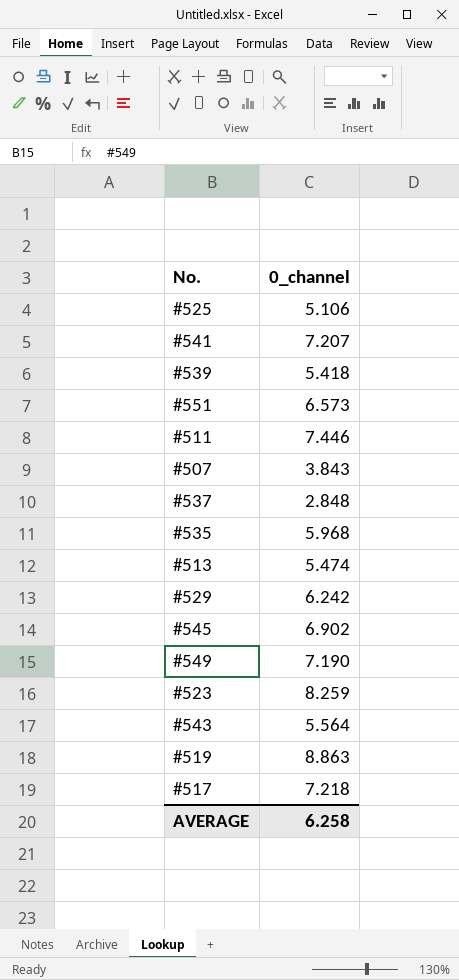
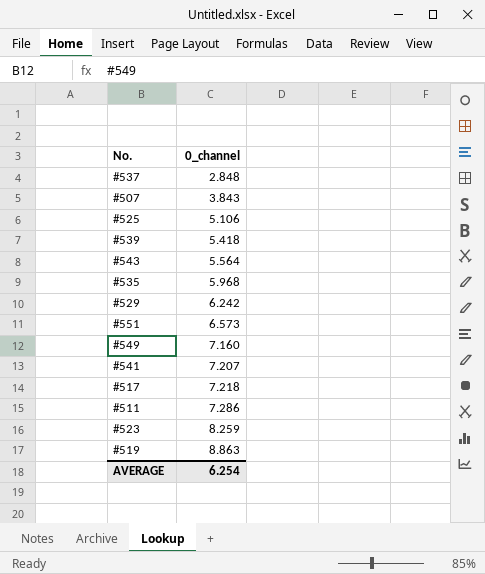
row order: none -> 0_channel ascending
row #513: 5.474 -> none
row #545: 6.902 -> none
#549 | 0_channel: 7.190 -> 7.160
#511 | 0_channel: 7.446 -> 7.286
AVERAGE | 0_channel: 6.258 -> 6.254

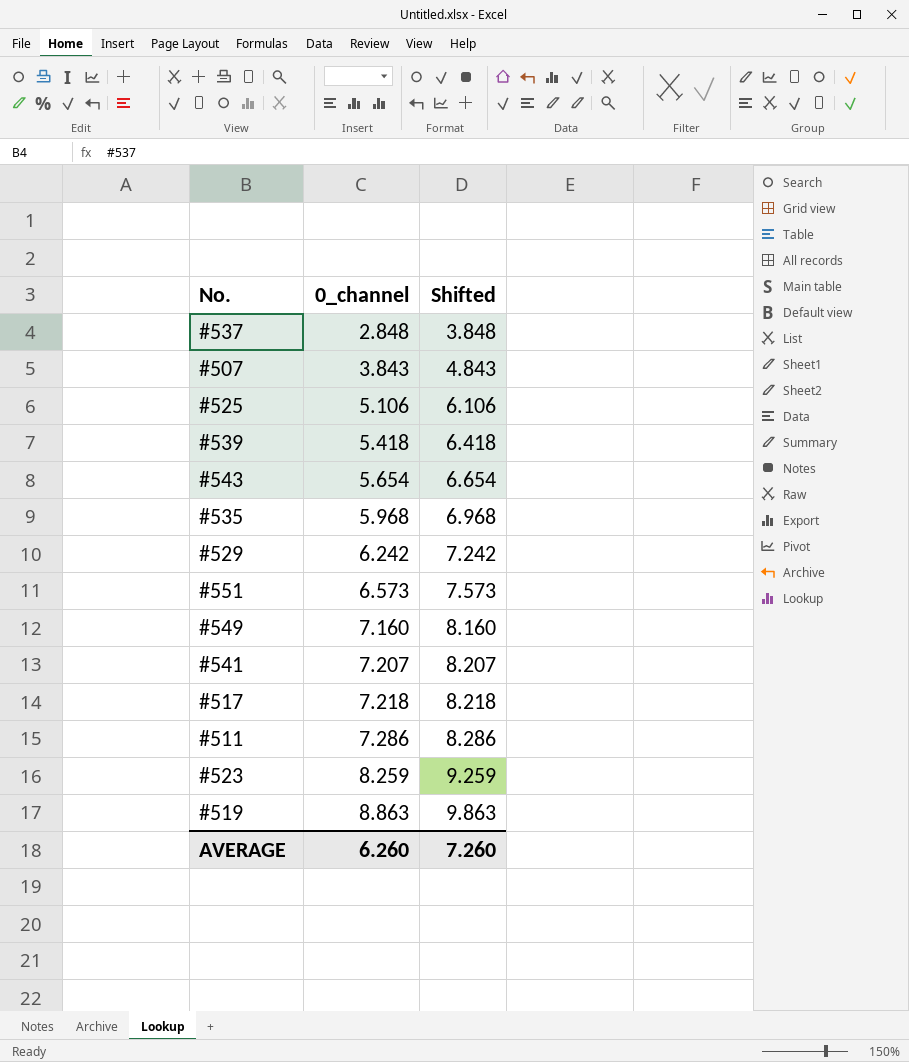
column Shifted | formula: none -> [0_channel] + 1
#543 | 0_channel: 5.564 -> 5.654
AVERAGE | 0_channel: 6.254 -> 6.260

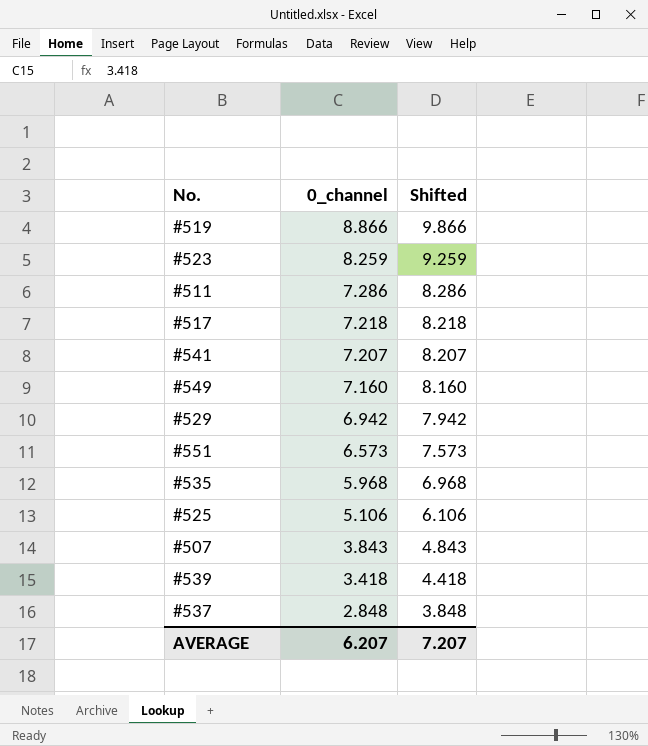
row order: 0_channel ascending -> 0_channel descending
row #543: 5.654 | 6.654 -> none
#519 | 0_channel: 8.863 -> 8.866
#519 | Shifted: 9.863 -> 9.866
#529 | 0_channel: 6.242 -> 6.942
#529 | Shifted: 7.242 -> 7.942
#539 | 0_channel: 5.418 -> 3.418
#539 | Shifted: 6.418 -> 4.418
AVERAGE | 0_channel: 6.260 -> 6.207
AVERAGE | Shifted: 7.260 -> 7.207

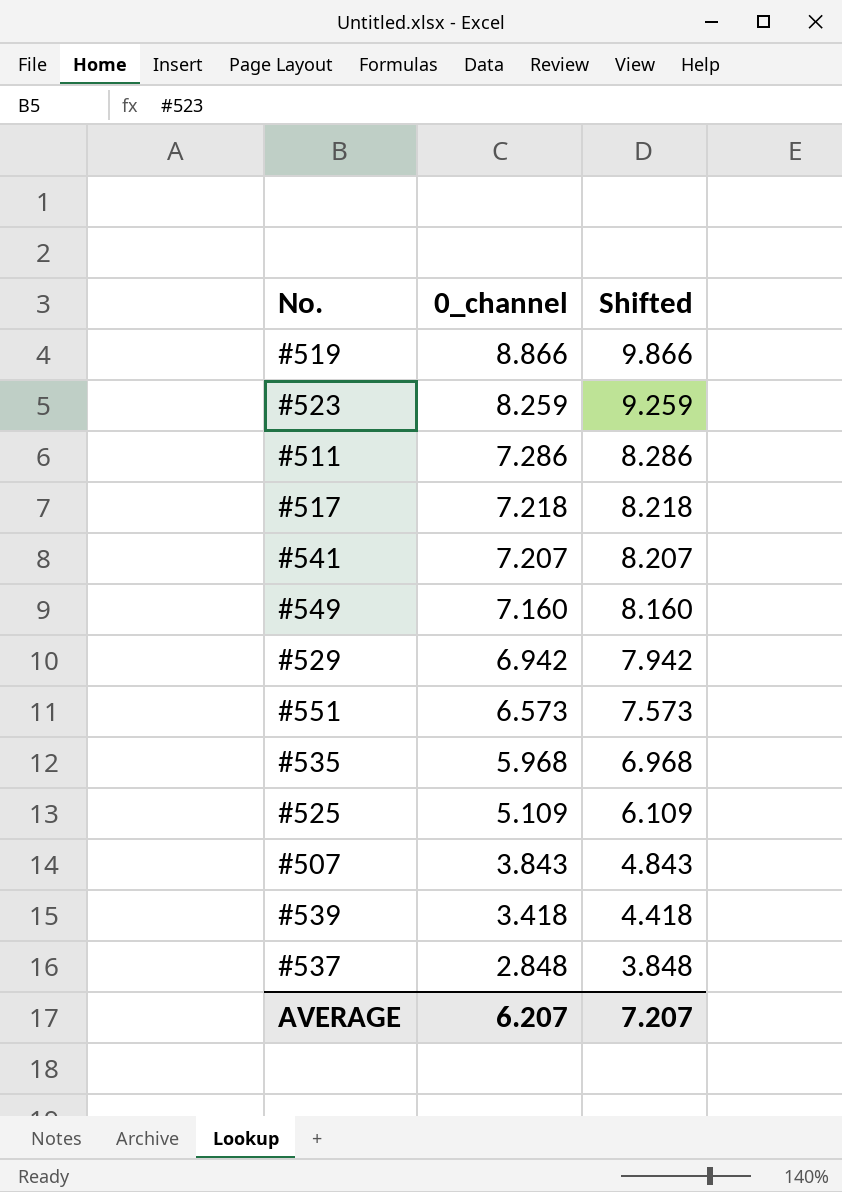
#525 | 0_channel: 5.106 -> 5.109
#525 | Shifted: 6.106 -> 6.109

